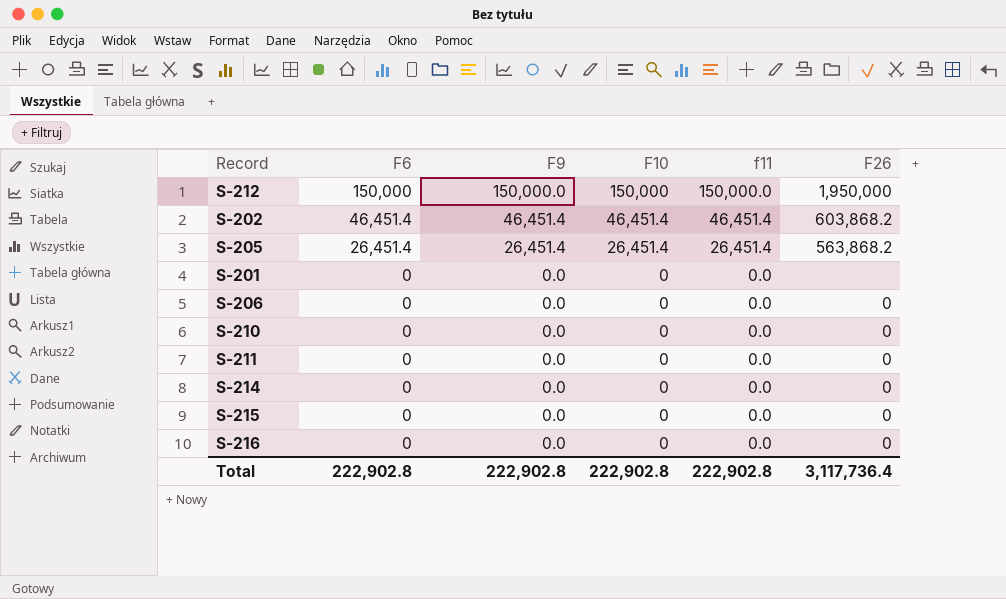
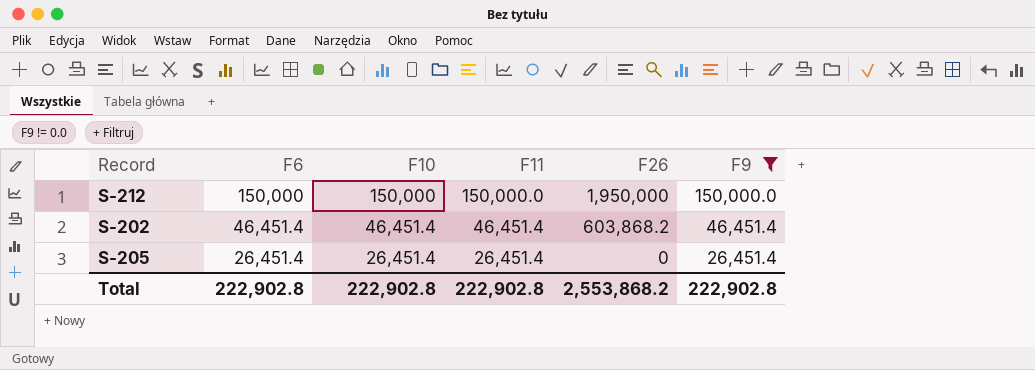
filter: none -> F9 != 0.0
column name: f11 -> F11
column F9 | position: 3 -> 6
S-205 | F26: 563,868.2 -> 0
Total | F26: 3,117,736.4 -> 2,553,868.2

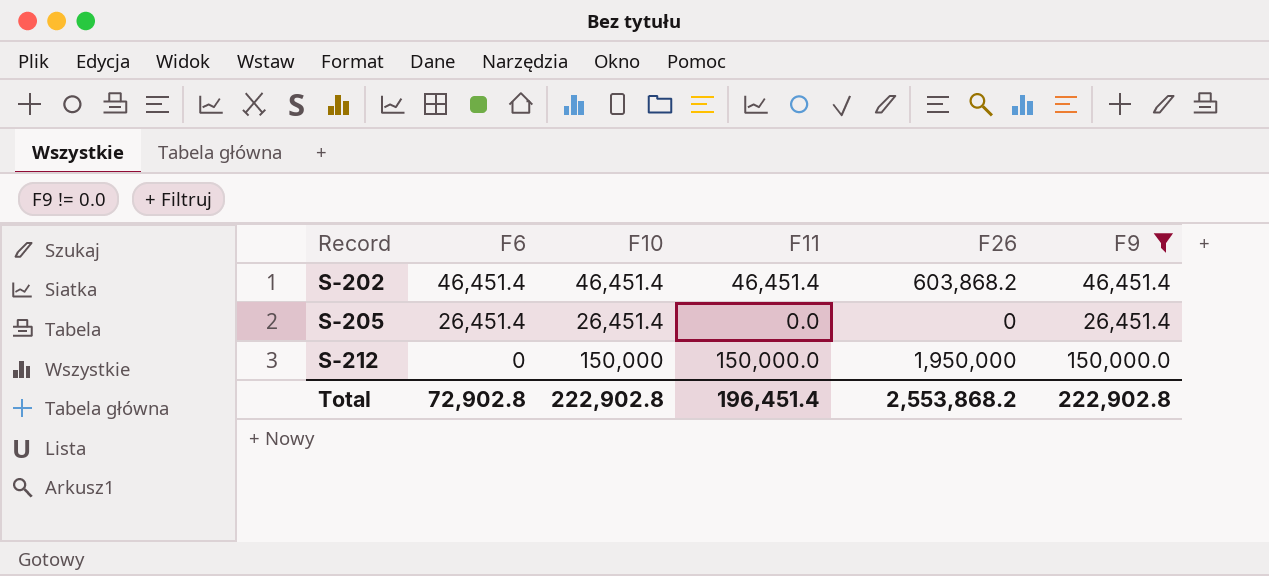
row order: F6 descending -> Record ascending
S-205 | F11: 26,451.4 -> 0.0
S-212 | F6: 150,000 -> 0
Total | F6: 222,902.8 -> 72,902.8
Total | F11: 222,902.8 -> 196,451.4

